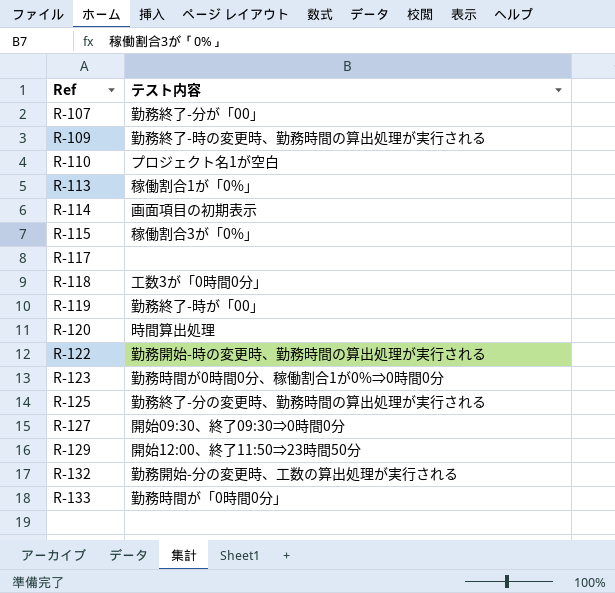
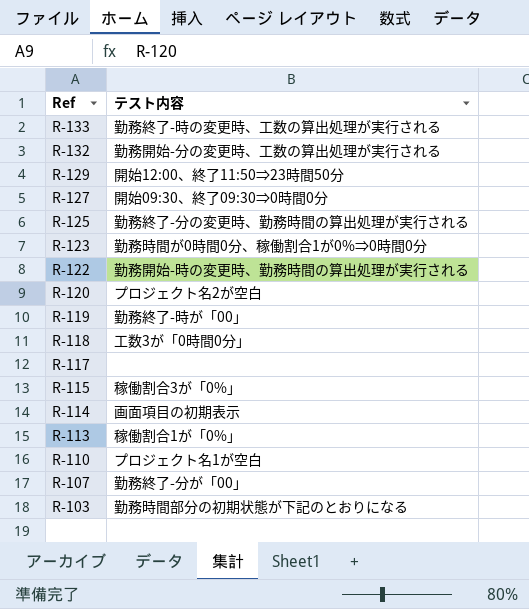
row order: Ref ascending -> Ref descending
row R-109: 勤務終了-時の変更時、勤務時間の算出処理が実行される -> none
R-133 | テスト内容: 勤務時間が「0時間0分」 -> 勤務終了-時の変更時、工数の算出処理が実行される
R-120 | テスト内容: 時間算出処理 -> プロジェクト名2が空白
row R-103: none -> 勤務時間部分の初期状態が下記のとおりになる

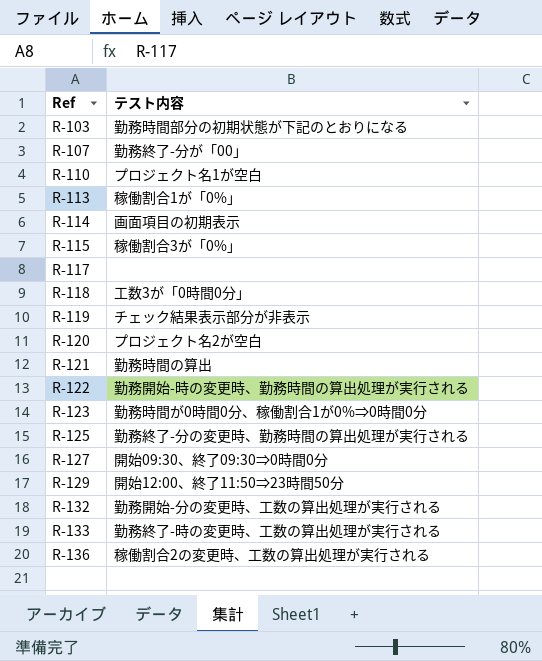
row order: Ref descending -> Ref ascending
R-119 | テスト内容: 勤務終了-時が「00」 -> チェック結果表示部分が非表示
row R-121: none -> 勤務時間の算出
row R-136: none -> 稼働割合2の変更時、工数の算出処理が実行される

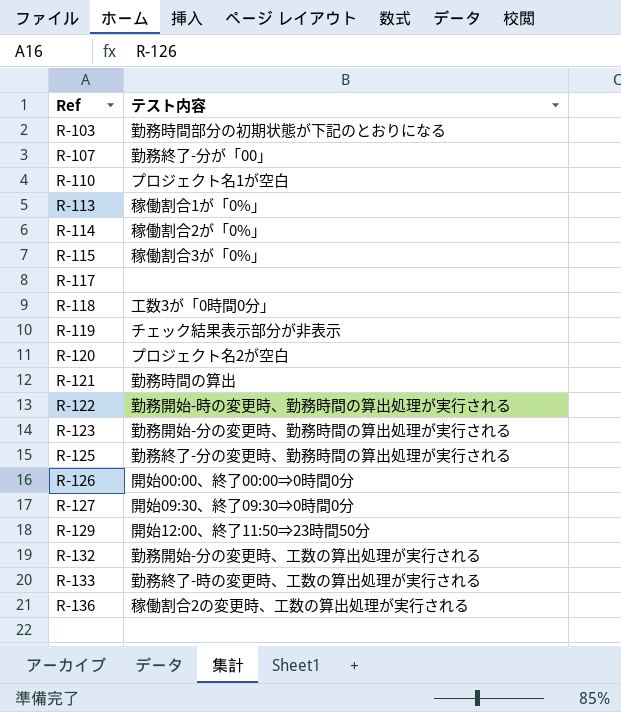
R-114 | テスト内容: 画面項目の初期表示 -> 稼働割合2が「0%」
R-123 | テスト内容: 勤務時間が0時間0分、稼働割合1が0%⇒0時間0分 -> 勤務開始-分の変更時、勤務時間の算出処理が実行される
row R-126: none -> 開始00:00、終了00:00⇒0時間0分

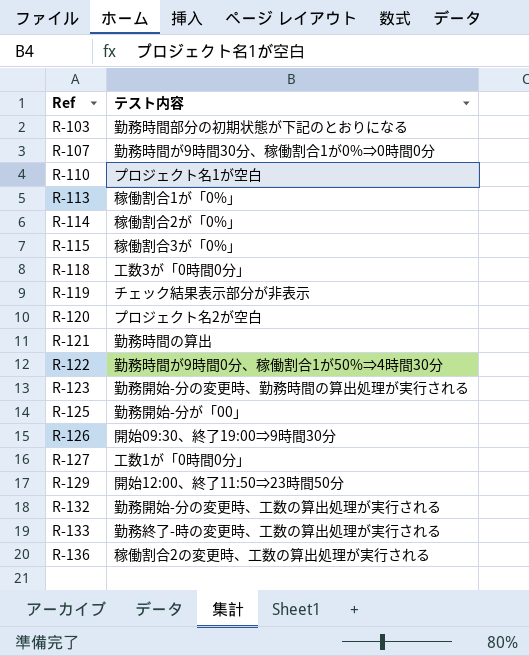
row R-117: none -> none
R-107 | テスト内容: 勤務終了-分が「00」 -> 勤務時間が9時間30分、稼働割合1が0%⇒0時間0分
R-122 | テスト内容: 勤務開始-時の変更時、勤務時間の算出処理が実行される -> 勤務時間が9時間0分、稼働割合1が50%⇒4時間30分
R-125 | テスト内容: 勤務終了-分の変更時、勤務時間の算出処理が実行される -> 勤務開始-分が「00」
R-126 | テスト内容: 開始00:00、終了00:00⇒0時間0分 -> 開始09:30、終了19:00⇒9時間30分
R-127 | テスト内容: 開始09:30、終了09:30⇒0時間0分 -> 工数1が「0時間0分」

